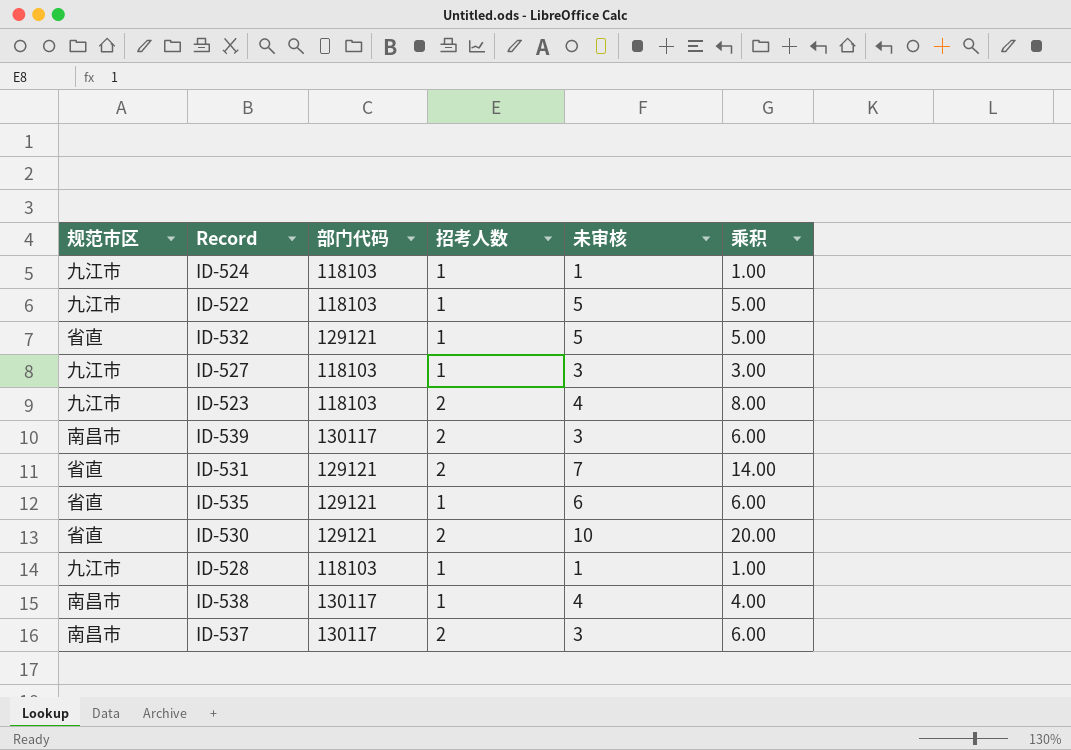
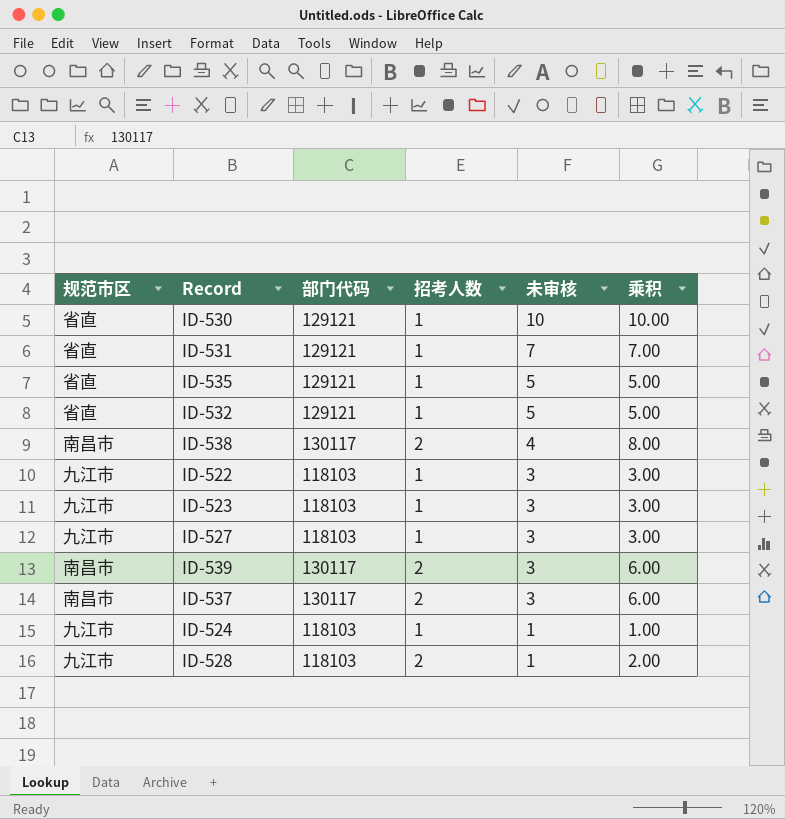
row order: none -> 未审核 descending
ID-530 | 招考人数: 2 -> 1
ID-530 | 乘积: 20.00 -> 10.00
ID-531 | 招考人数: 2 -> 1
ID-531 | 乘积: 14.00 -> 7.00
ID-535 | 未审核: 6 -> 5
ID-535 | 乘积: 6.00 -> 5.00
ID-538 | 招考人数: 1 -> 2
ID-538 | 乘积: 4.00 -> 8.00
ID-522 | 未审核: 5 -> 3
ID-522 | 乘积: 5.00 -> 3.00
ID-523 | 招考人数: 2 -> 1
ID-523 | 未审核: 4 -> 3
ID-523 | 乘积: 8.00 -> 3.00
ID-528 | 招考人数: 1 -> 2
ID-528 | 乘积: 1.00 -> 2.00

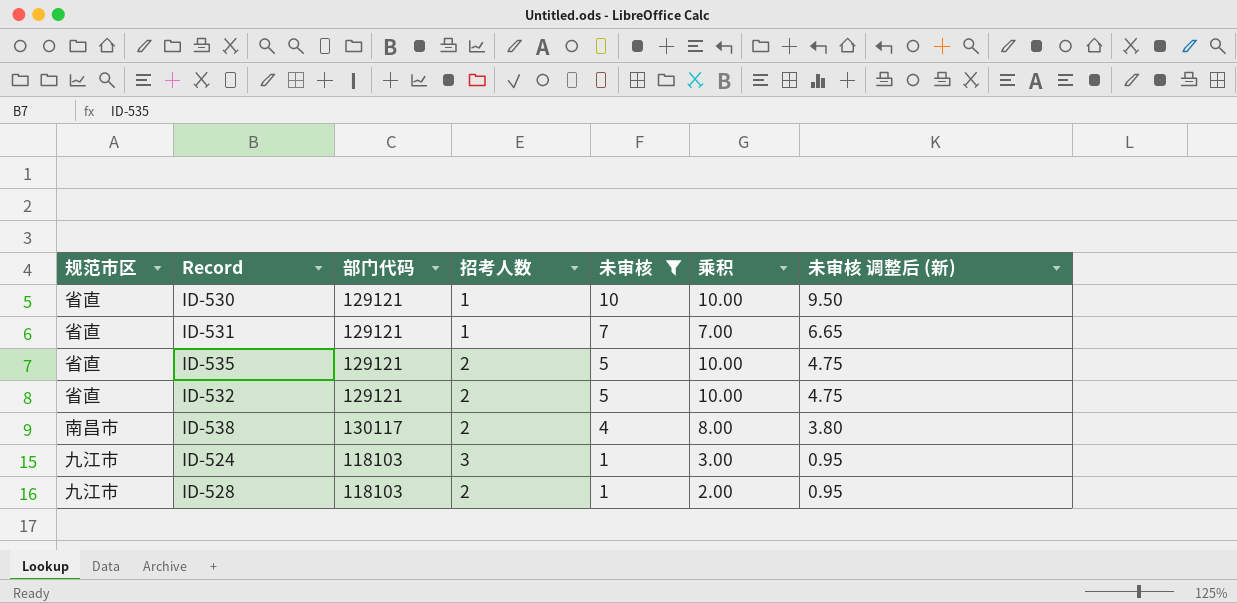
filter: none -> 未审核 != 3
column 未审核 调整后 (新) | formula: none -> [未审核] * 0.95
ID-535 | 招考人数: 1 -> 2
ID-535 | 乘积: 5.00 -> 10.00
ID-532 | 招考人数: 1 -> 2
ID-532 | 乘积: 5.00 -> 10.00
ID-524 | 招考人数: 1 -> 3
ID-524 | 乘积: 1.00 -> 3.00

